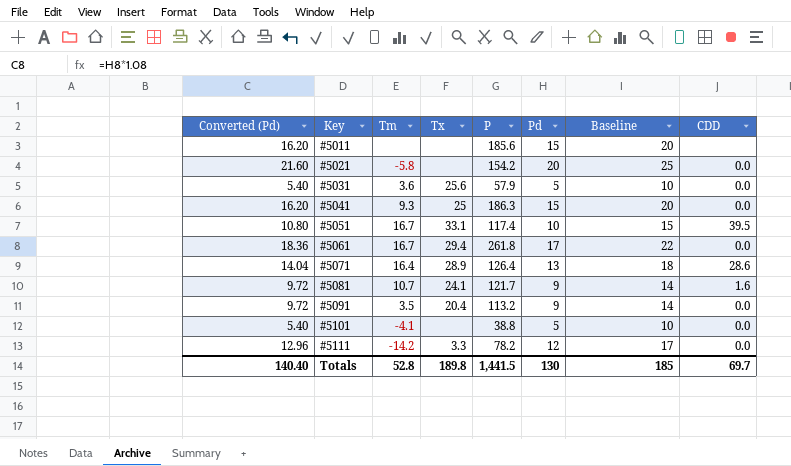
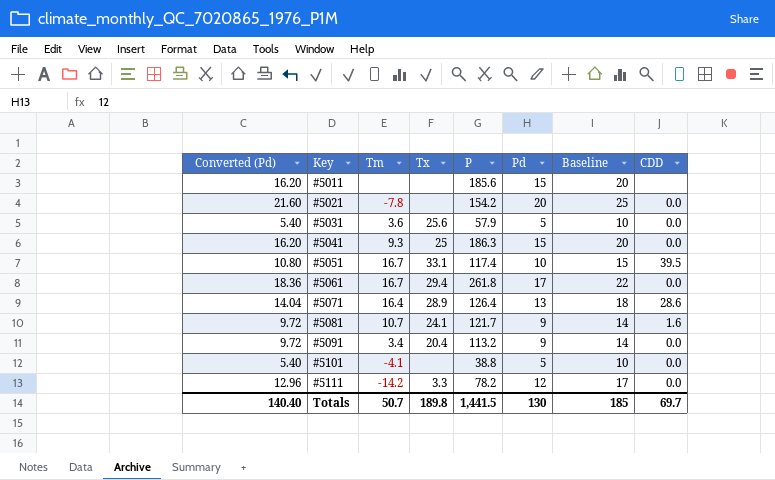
#5021 | Tm: -5.8 -> -7.8
#5091 | Tm: 3.5 -> 3.4
Totals | Tm: 52.8 -> 50.7

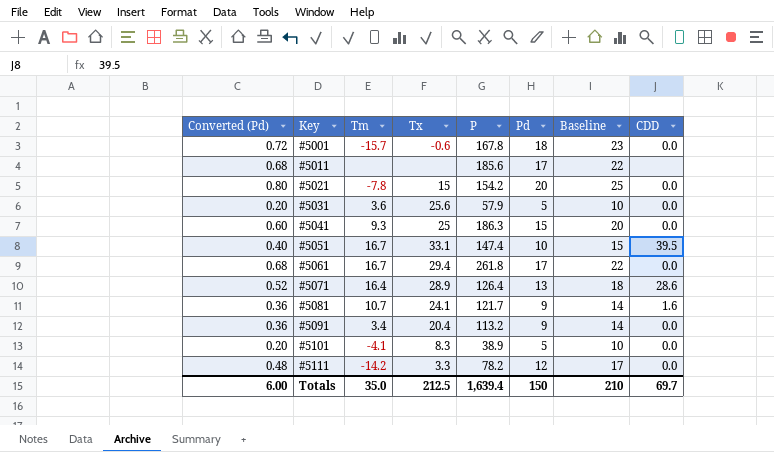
column Converted (Pd) | formula: [Pd] * 1.08 -> [Pd] * 0.04
row #5001: none -> 0.72 | -15.7 | -0.6 | 167.8 | 18 | 23 | 0.0
#5011 | Pd: 15 -> 17
#5011 | Baseline: 20 -> 22
#5021 | Tx: none -> 15
#5051 | P: 117.4 -> 147.4
#5101 | Tx: none -> 8.3
#5101 | P: 38.8 -> 38.9
Totals | Converted (Pd): 140.40 -> 6.00
Totals | Tm: 50.7 -> 35.0
Totals | Tx: 189.8 -> 212.5
Totals | P: 1,441.5 -> 1,639.4
Totals | Pd: 130 -> 150
Totals | Baseline: 185 -> 210

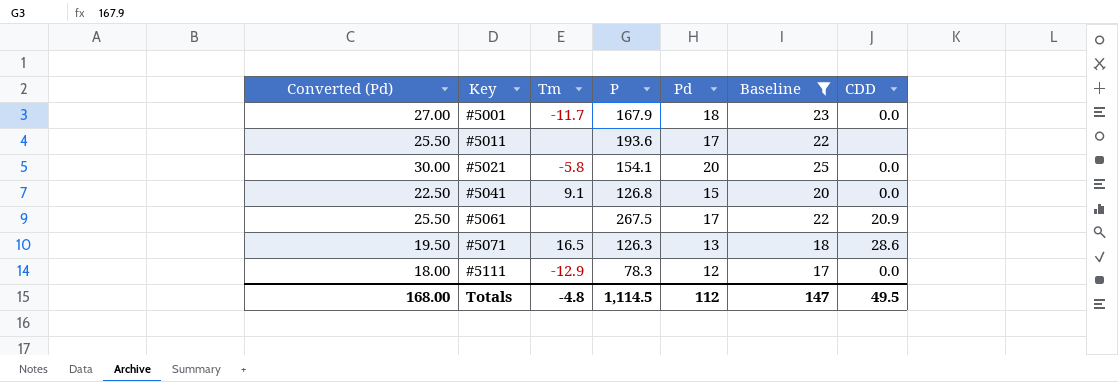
filter: none -> Baseline >= 17
column Tx | position: 4 -> none
column Converted (Pd) | formula: [Pd] * 0.04 -> [Pd] * 1.5
#5001 | Tm: -15.7 -> -11.7
#5001 | P: 167.8 -> 167.9
#5011 | P: 185.6 -> 193.6
#5021 | Tm: -7.8 -> -5.8
#5021 | P: 154.2 -> 154.1
#5041 | Tm: 9.3 -> 9.1
#5041 | P: 186.3 -> 126.8
#5061 | Tm: 16.7 -> none
#5061 | P: 261.8 -> 267.5
#5061 | CDD: 0.0 -> 20.9
#5071 | Tm: 16.4 -> 16.5
#5071 | P: 126.4 -> 126.3
#5111 | Tm: -14.2 -> -12.9
#5111 | P: 78.2 -> 78.3
Totals | Converted (Pd): 6.00 -> 168.00
Totals | Tm: 35.0 -> -4.8
Totals | P: 1,639.4 -> 1,114.5
Totals | Pd: 150 -> 112
Totals | Baseline: 210 -> 147
Totals | CDD: 69.7 -> 49.5

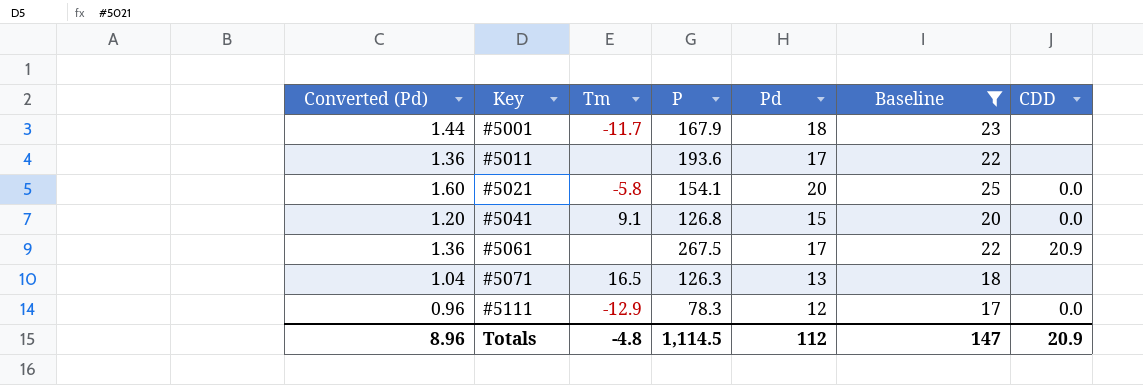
column Converted (Pd) | formula: [Pd] * 1.5 -> [Pd] * 0.08
#5001 | CDD: 0.0 -> none
#5071 | CDD: 28.6 -> none
Totals | Converted (Pd): 168.00 -> 8.96
Totals | CDD: 49.5 -> 20.9

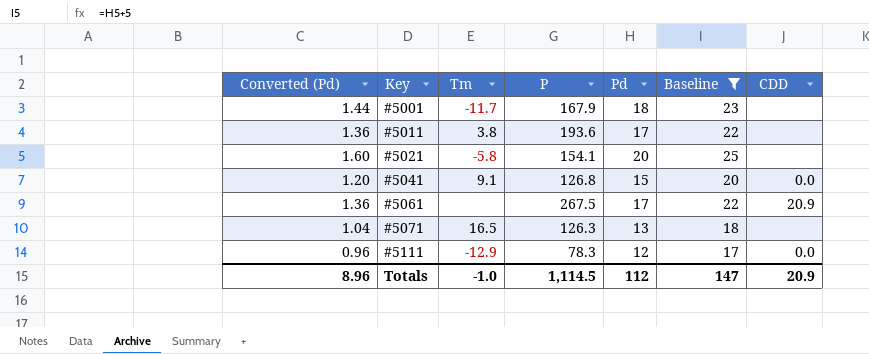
#5011 | Tm: none -> 3.8
#5021 | CDD: 0.0 -> none
Totals | Tm: -4.8 -> -1.0

